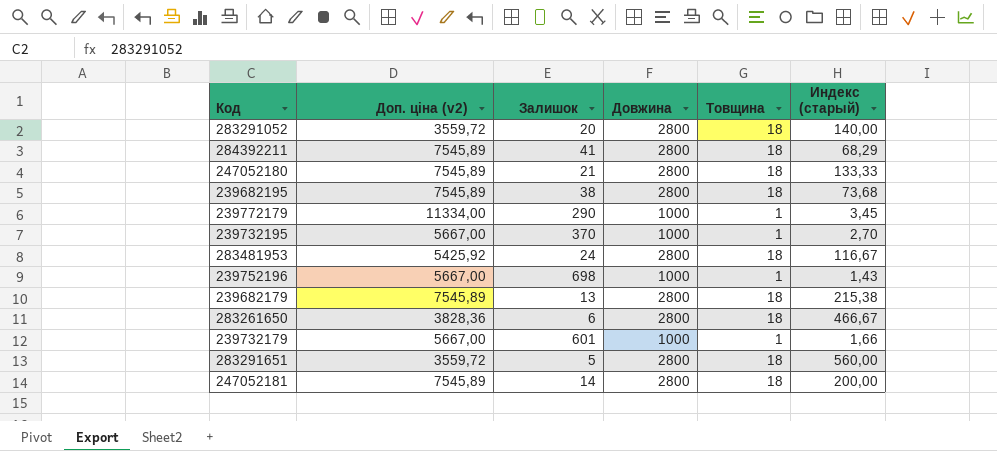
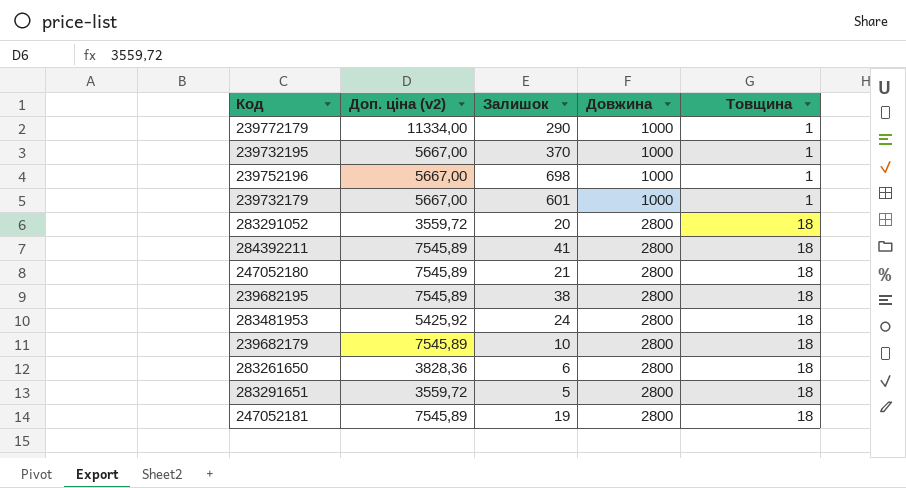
row order: none -> Довжина ascending
column Индекс (старый) | formula: [Довжина] / [Залишок] -> none
239682179 | Залишок: 13 -> 10
247052181 | Залишок: 14 -> 19

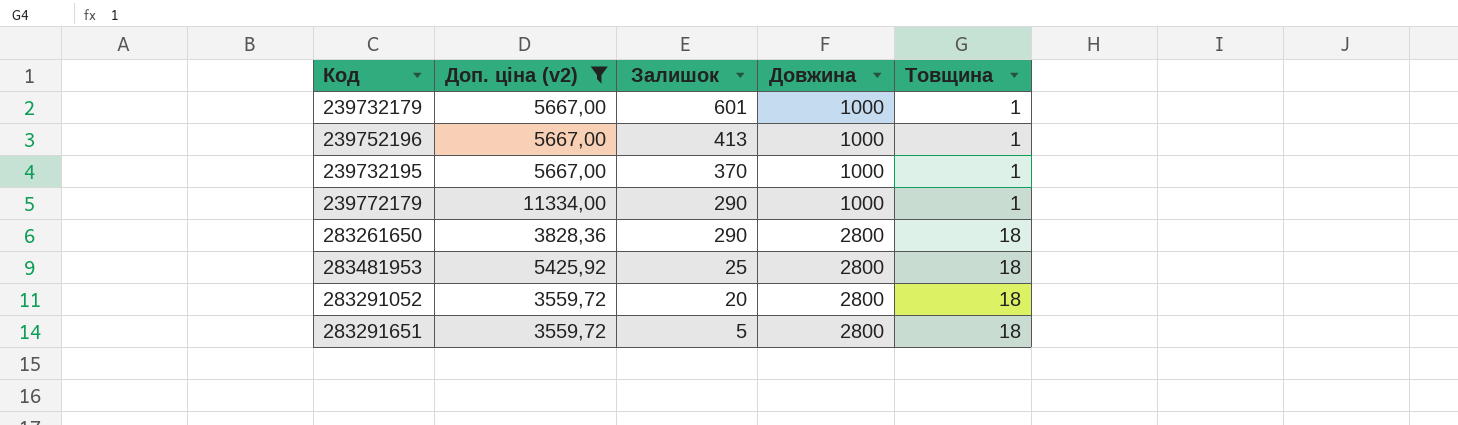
filter: none -> Доп. ціна (v2) != 7545,89
row order: Довжина ascending -> Залишок descending
239752196 | Залишок: 698 -> 413
283261650 | Залишок: 6 -> 290
283481953 | Залишок: 24 -> 25

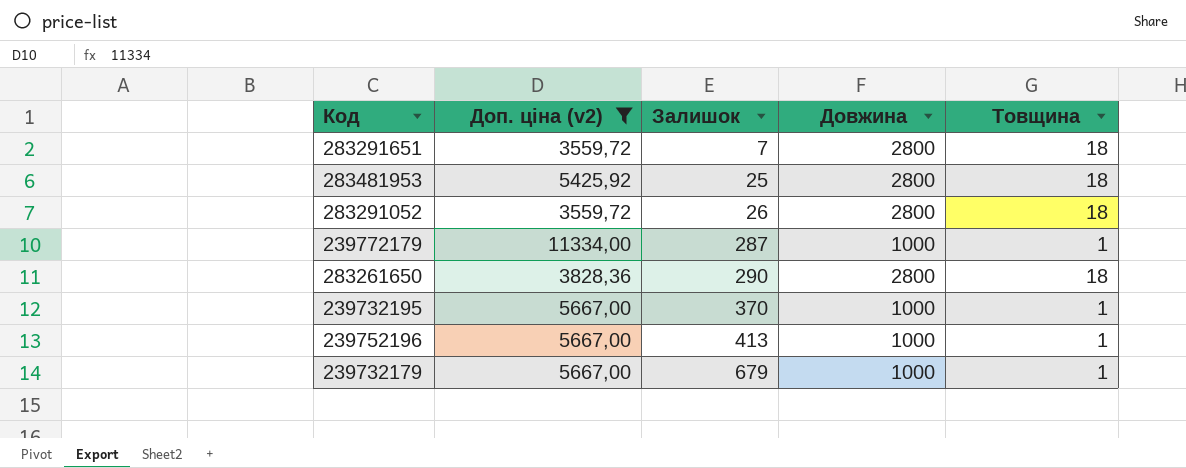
row order: Залишок descending -> Залишок ascending
283291651 | Залишок: 5 -> 7
283291052 | Залишок: 20 -> 26
239772179 | Залишок: 290 -> 287
239732179 | Залишок: 601 -> 679

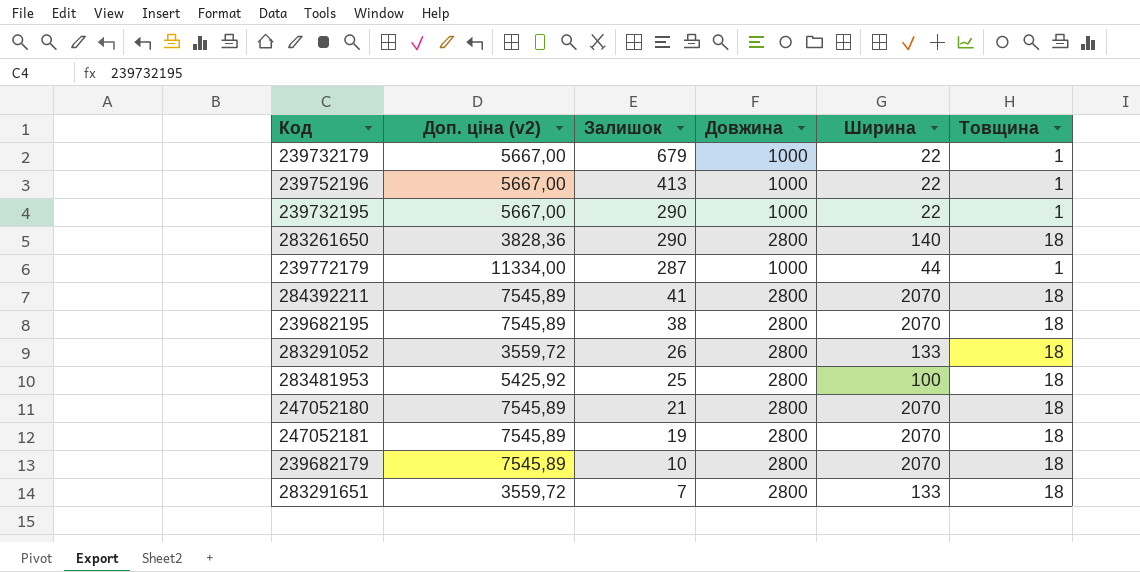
filter: Доп. ціна (v2) != 7545,89 -> none
row order: Залишок ascending -> Залишок descending
column Ширина | position: none -> 5
239732195 | Залишок: 370 -> 290

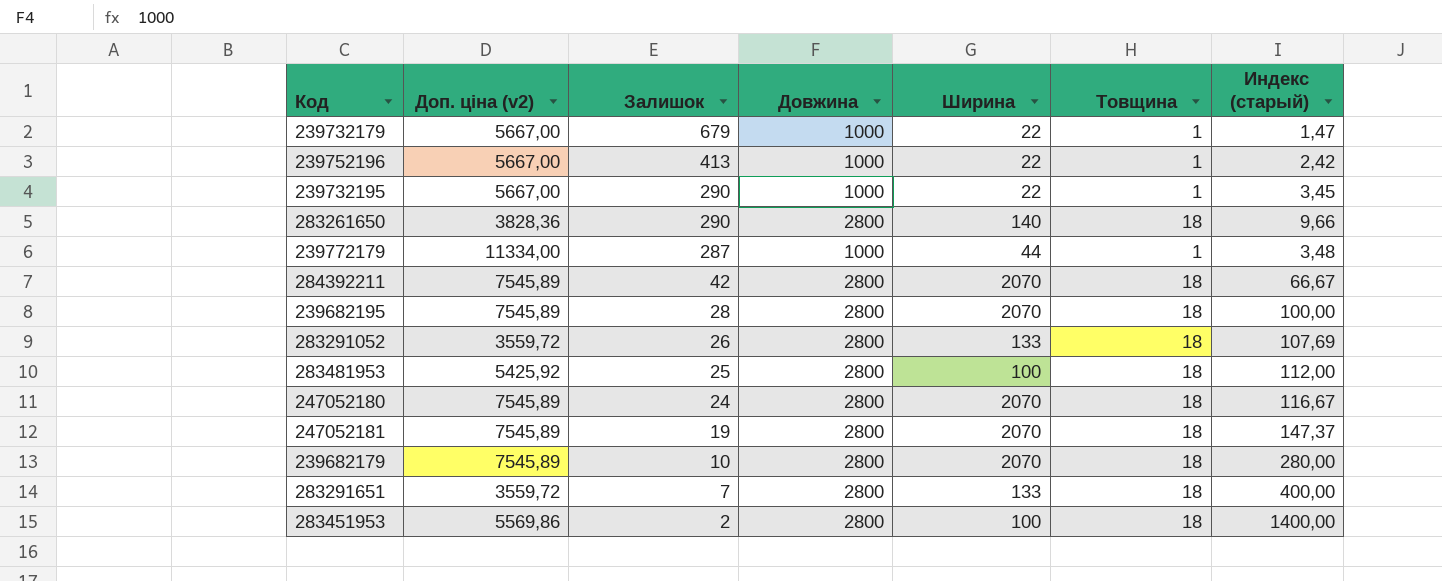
column Индекс (старый) | formula: none -> [Довжина] / [Залишок]
284392211 | Залишок: 41 -> 42
239682195 | Залишок: 38 -> 28
247052180 | Залишок: 21 -> 24
row 283451953: none -> 5569,86 | 2 | 2800 | 100 | 18 | 1400,00

